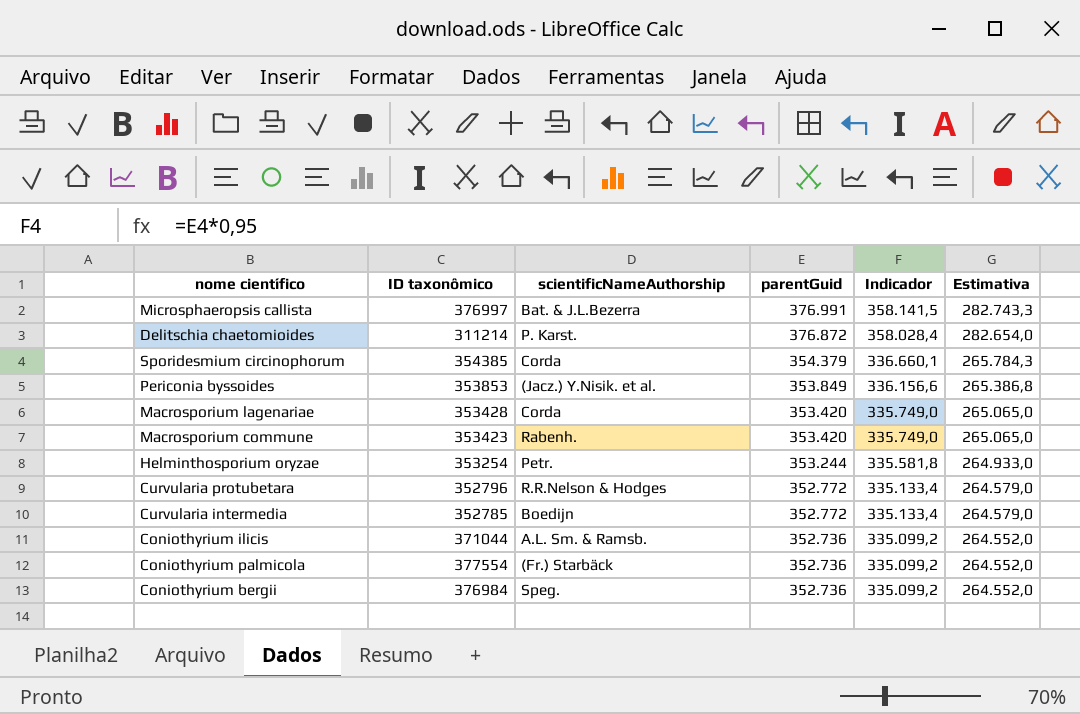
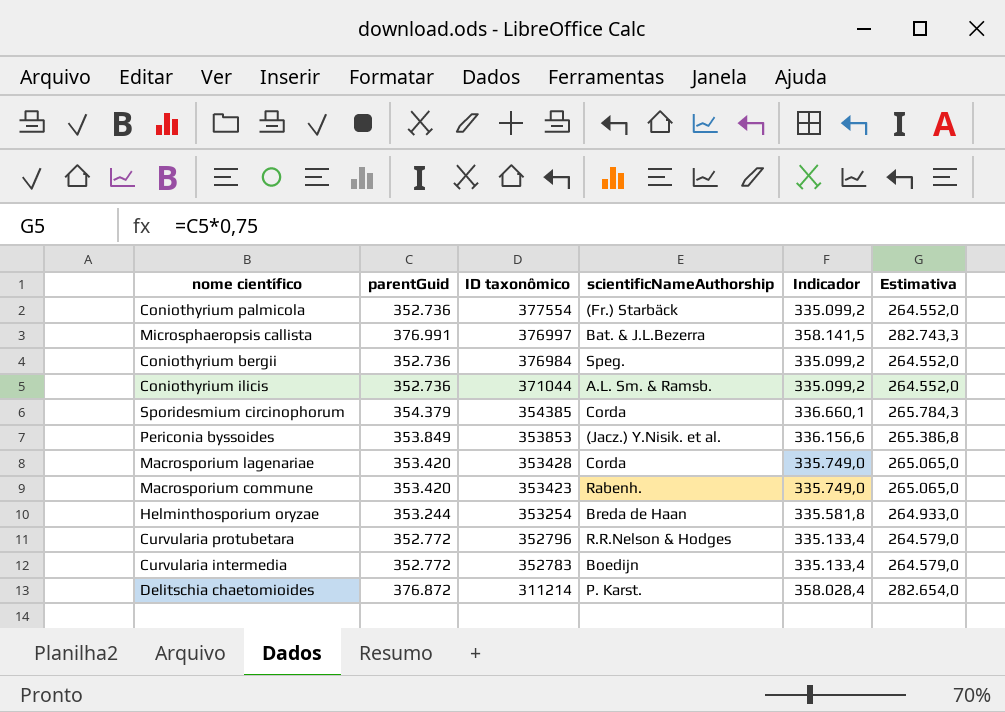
row order: parentGuid descending -> ID taxonômico descending
column parentGuid | position: 4 -> 2
Helminthosporium oryzae | scientificNameAuthorship: Petr. -> Breda de Haan
Curvularia intermedia | ID taxonômico: 352785 -> 352783

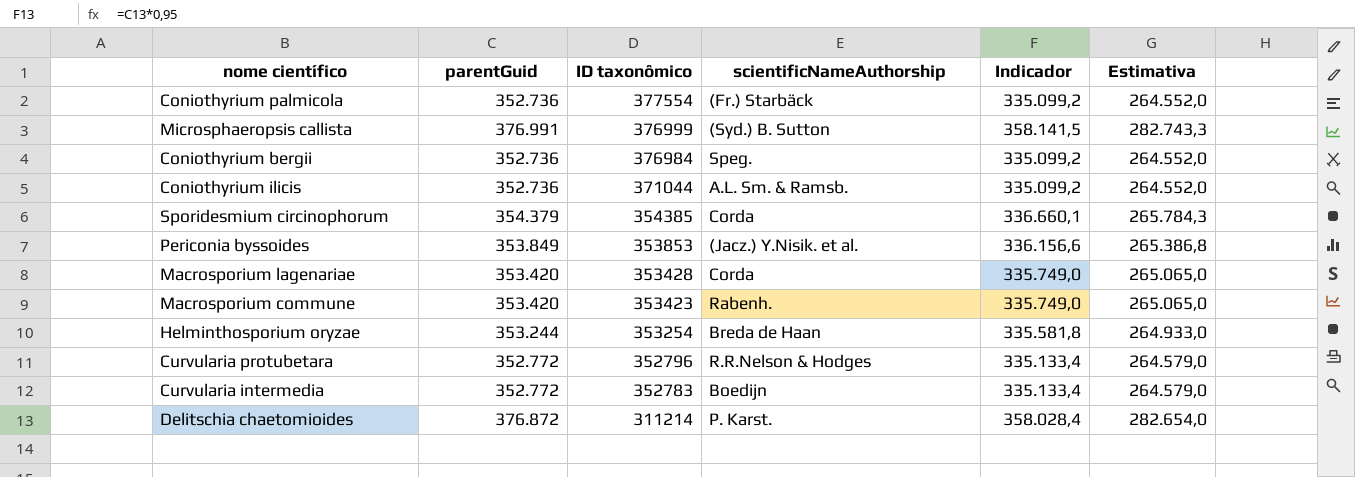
Microsphaeropsis callista | ID taxonômico: 376997 -> 376999
Microsphaeropsis callista | scientificNameAuthorship: Bat. & J.L.Bezerra -> (Syd.) B. Sutton

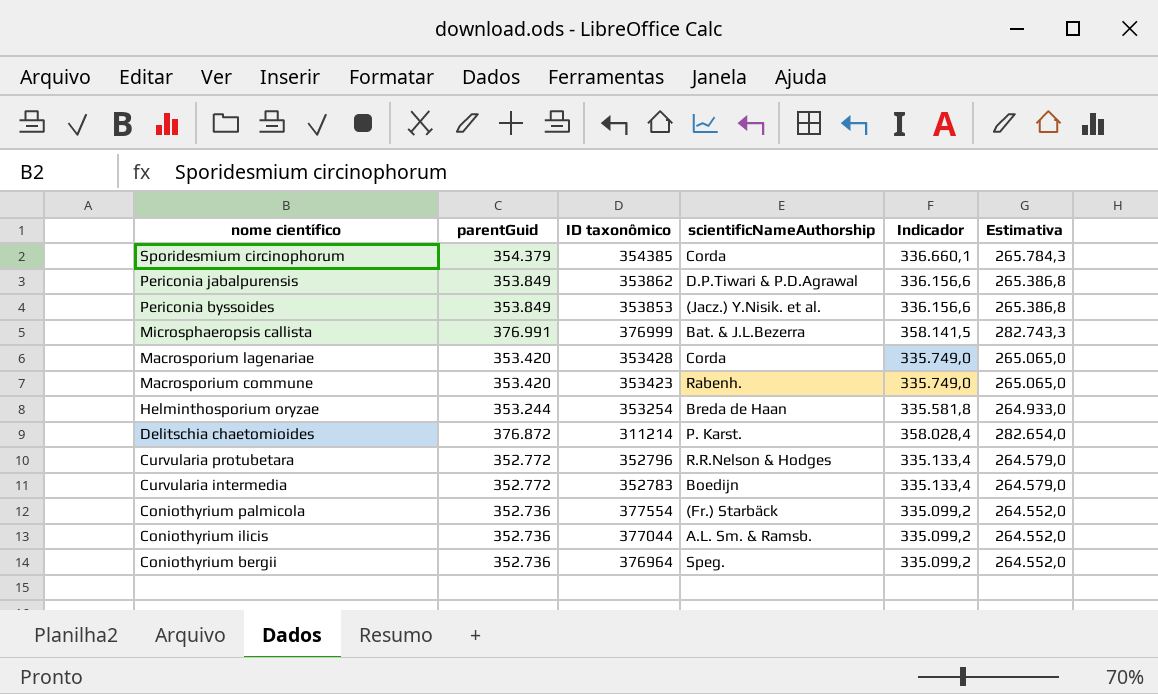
row order: ID taxonômico descending -> nome científico descending
row Periconia jabalpurensis: none -> 353.849 | 353862 | D.P.Tiwari & P.D.Agrawal | 336.156,6 | 265.386,8
Microsphaeropsis callista | scientificNameAuthorship: (Syd.) B. Sutton -> Bat. & J.L.Bezerra
Coniothyrium ilicis | ID taxonômico: 371044 -> 377044
Coniothyrium bergii | ID taxonômico: 376984 -> 376964

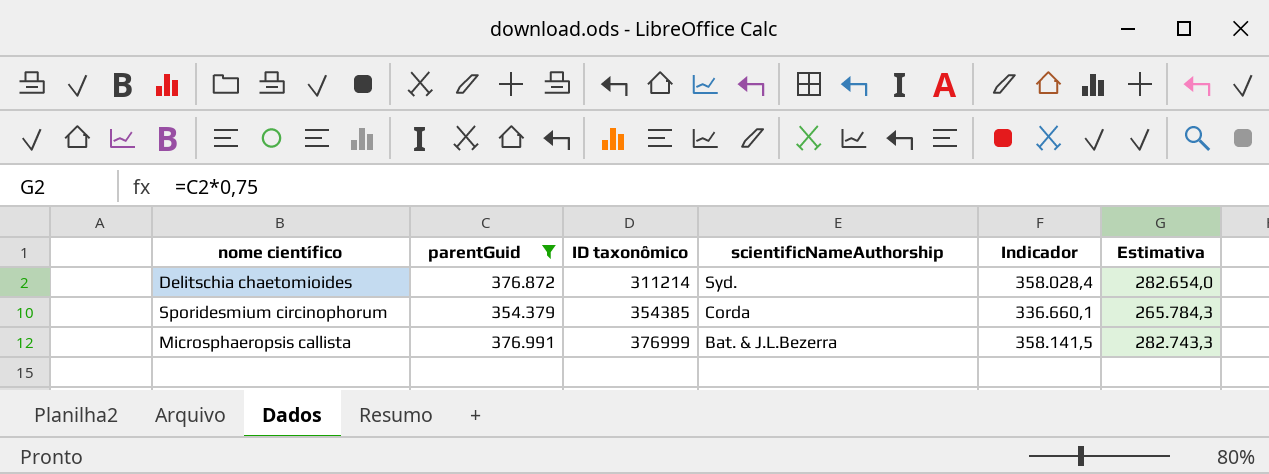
filter: none -> parentGuid >= 354.379
row order: nome científico descending -> ID taxonômico ascending
Delitschia chaetomioides | scientificNameAuthorship: P. Karst. -> Syd.

